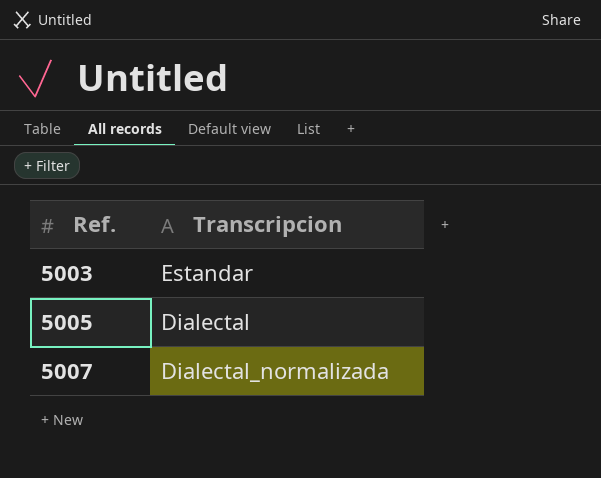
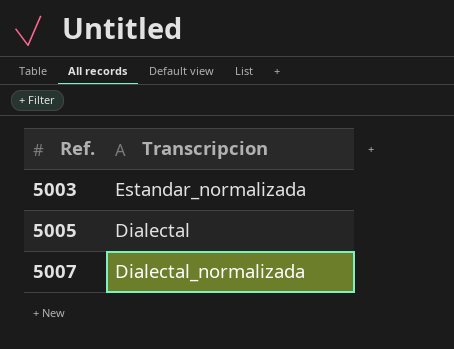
5003 | Transcripcion: Estandar -> Estandar_normalizada

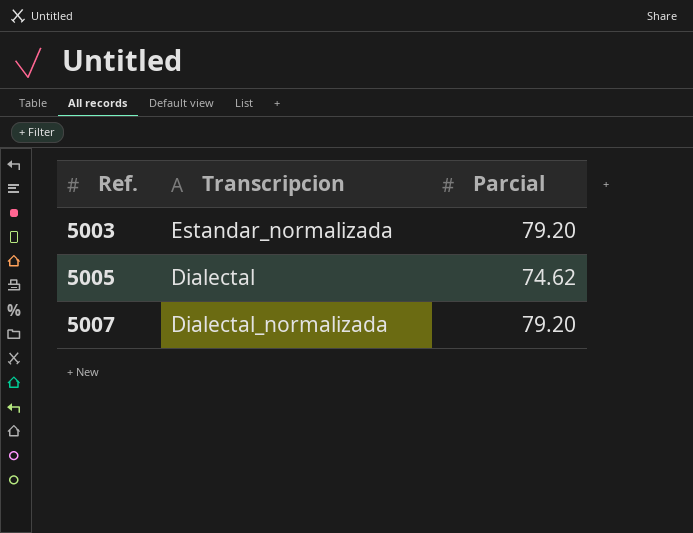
column Parcial | position: none -> 3

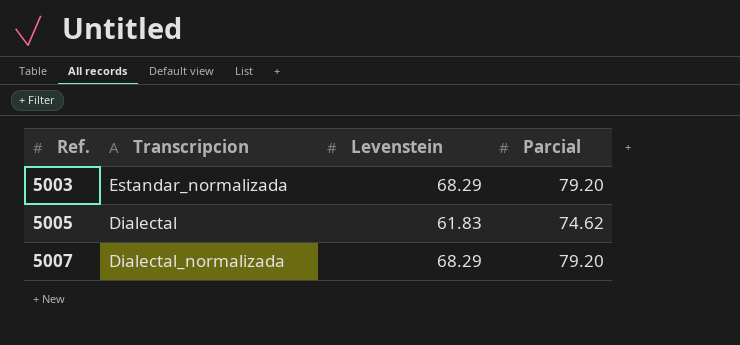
column Levenstein | position: none -> 3

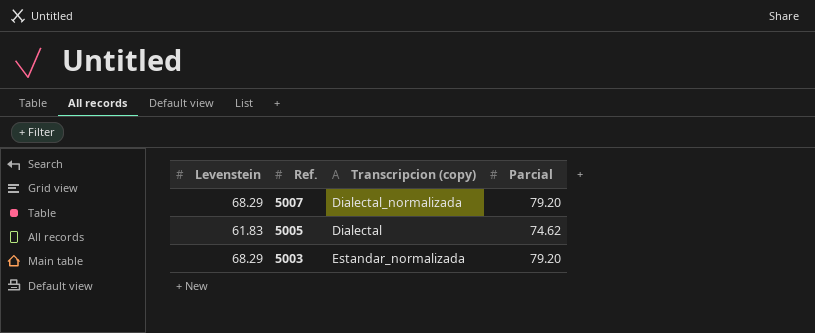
row order: Ref. ascending -> Ref. descending
column Levenstein | position: 3 -> 1
column name: Transcripcion -> Transcripcion (copy)

